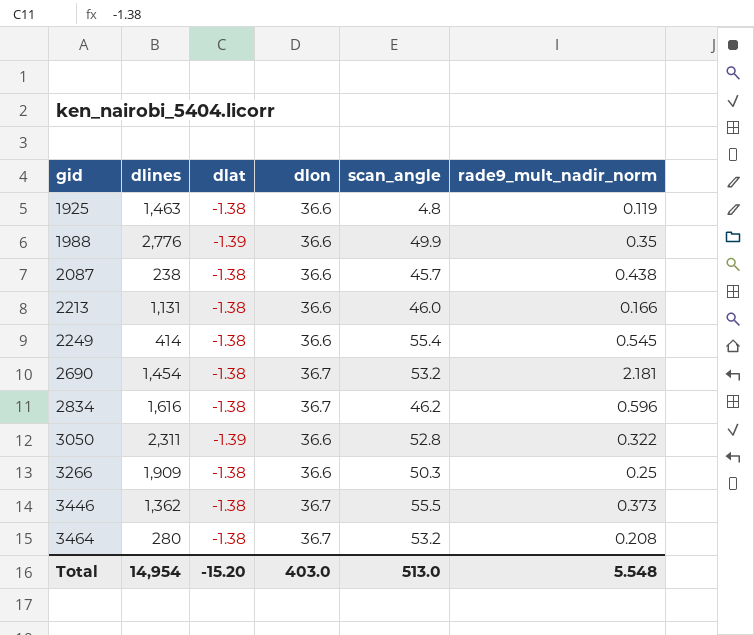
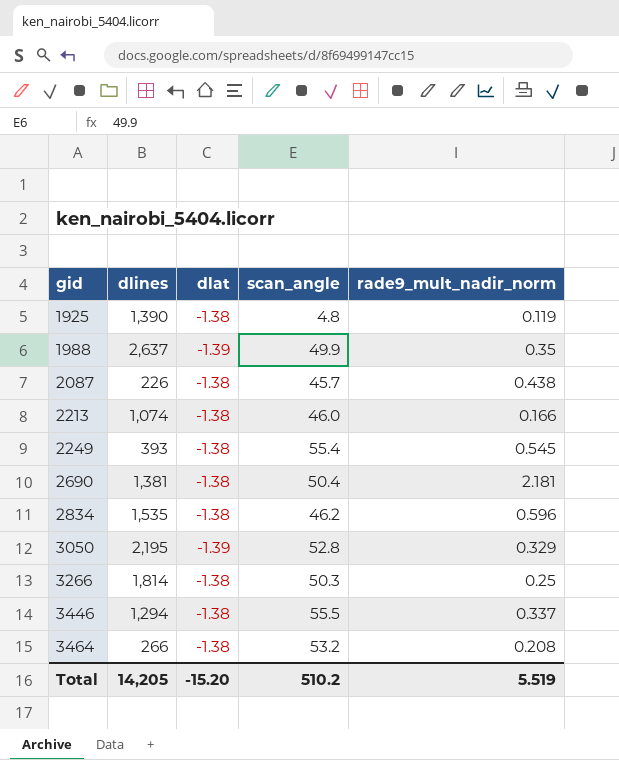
column dlon | position: 4 -> none
1925 | dlines: 1,463 -> 1,390
1988 | dlines: 2,776 -> 2,637
2087 | dlines: 238 -> 226
2213 | dlines: 1,131 -> 1,074
2249 | dlines: 414 -> 393
2690 | dlines: 1,454 -> 1,381
2690 | scan_angle: 53.2 -> 50.4
2834 | dlines: 1,616 -> 1,535
3050 | dlines: 2,311 -> 2,195
3050 | rade9_mult_nadir_norm: 0.322 -> 0.329
3266 | dlines: 1,909 -> 1,814
3446 | dlines: 1,362 -> 1,294
3446 | rade9_mult_nadir_norm: 0.373 -> 0.337
3464 | dlines: 280 -> 266
Total | dlines: 14,954 -> 14,205
Total | scan_angle: 513.0 -> 510.2
Total | rade9_mult_nadir_norm: 5.548 -> 5.519

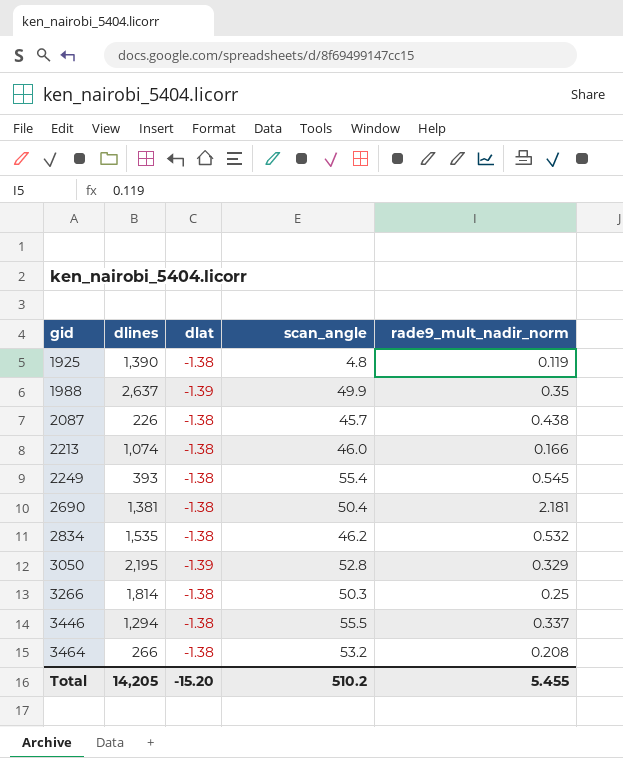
2834 | rade9_mult_nadir_norm: 0.596 -> 0.532
Total | rade9_mult_nadir_norm: 5.519 -> 5.455

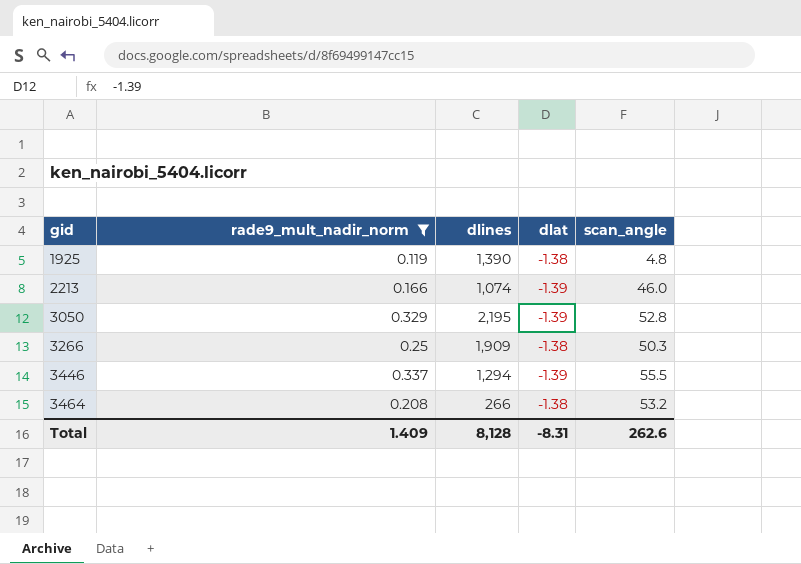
filter: none -> rade9_mult_nadir_norm <= 0.337
column rade9_mult_nadir_norm | position: 5 -> 2
2213 | dlat: -1.38 -> -1.39
3266 | dlines: 1,814 -> 1,909
3446 | dlat: -1.38 -> -1.39
Total | rade9_mult_nadir_norm: 5.455 -> 1.409
Total | dlines: 14,205 -> 8,128
Total | dlat: -15.20 -> -8.31
Total | scan_angle: 510.2 -> 262.6

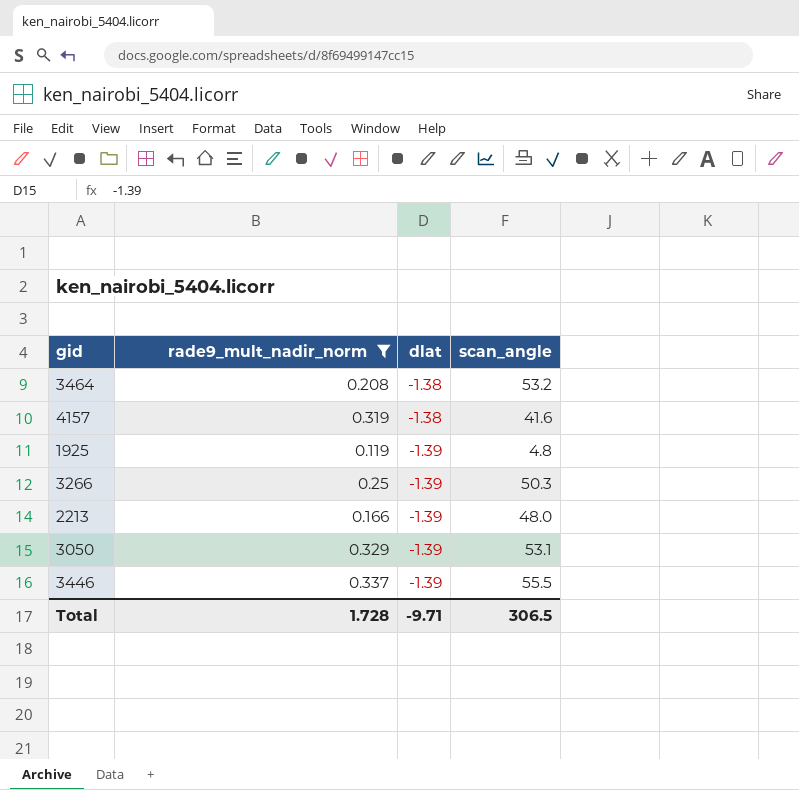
row order: gid ascending -> dlat descending
column dlines | position: 3 -> none
row 4157: none -> 0.319 | -1.38 | 41.6
1925 | dlat: -1.38 -> -1.39
3266 | dlat: -1.38 -> -1.39
2213 | scan_angle: 46.0 -> 48.0
3050 | scan_angle: 52.8 -> 53.1
Total | rade9_mult_nadir_norm: 1.409 -> 1.728
Total | dlat: -8.31 -> -9.71
Total | scan_angle: 262.6 -> 306.5

